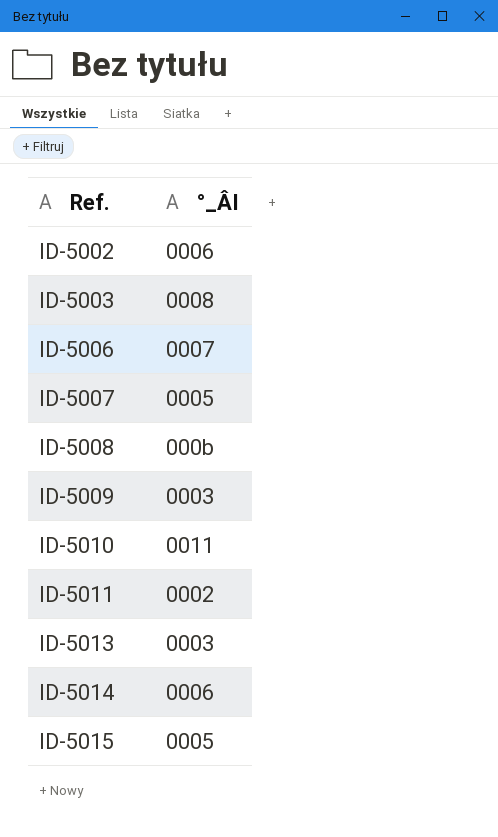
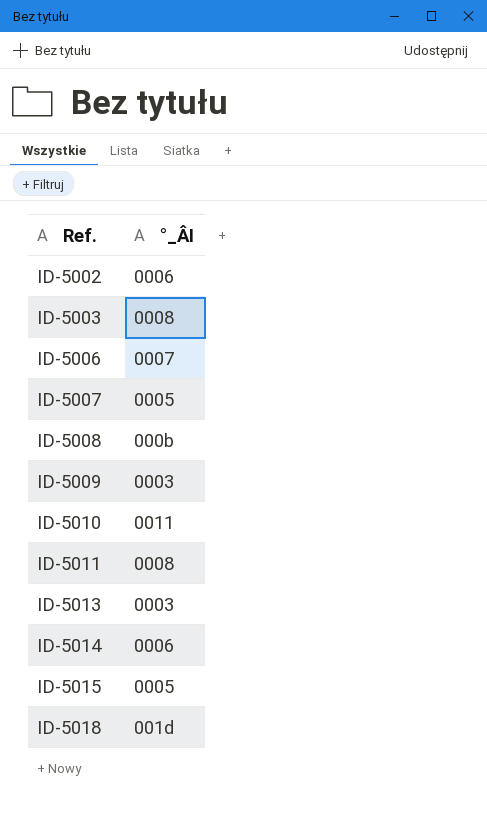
ID-5011 | °_ÂI: 0002 -> 0008
row ID-5018: none -> 001d

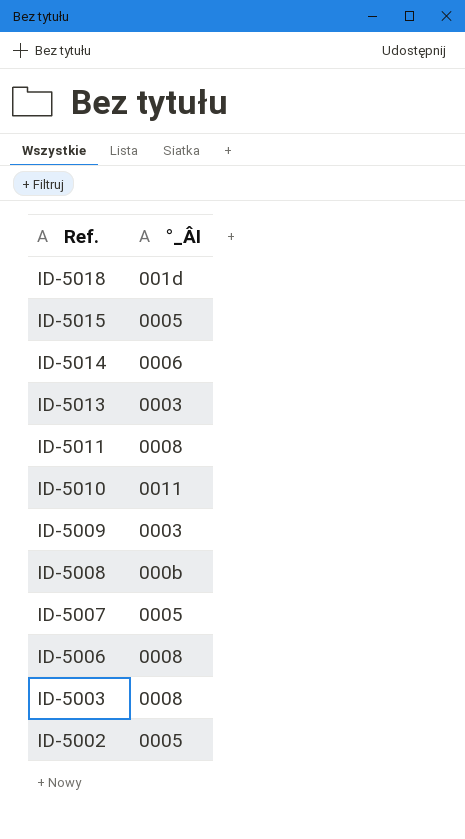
row order: Ref. ascending -> Ref. descending
ID-5006 | °_ÂI: 0007 -> 0008
ID-5002 | °_ÂI: 0006 -> 0005

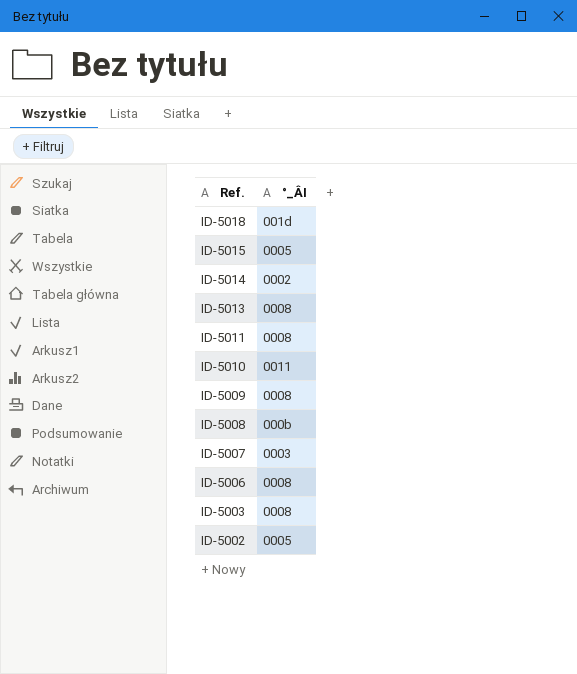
ID-5014 | °_ÂI: 0006 -> 0002
ID-5013 | °_ÂI: 0003 -> 0008
ID-5009 | °_ÂI: 0003 -> 0008
ID-5007 | °_ÂI: 0005 -> 0003

